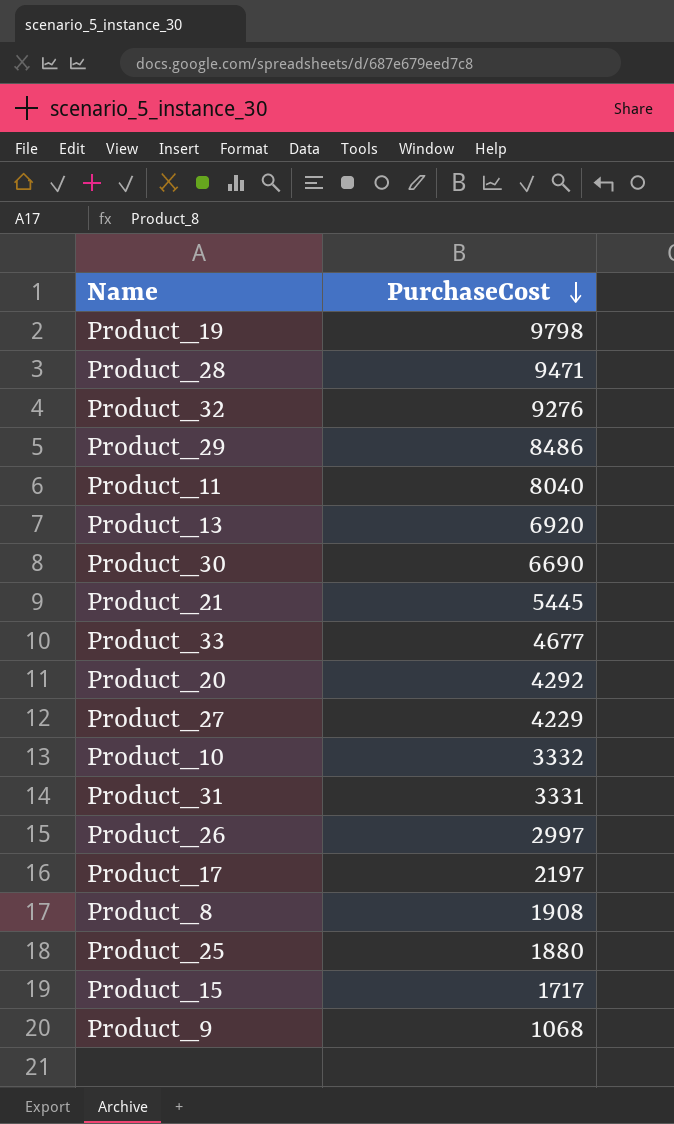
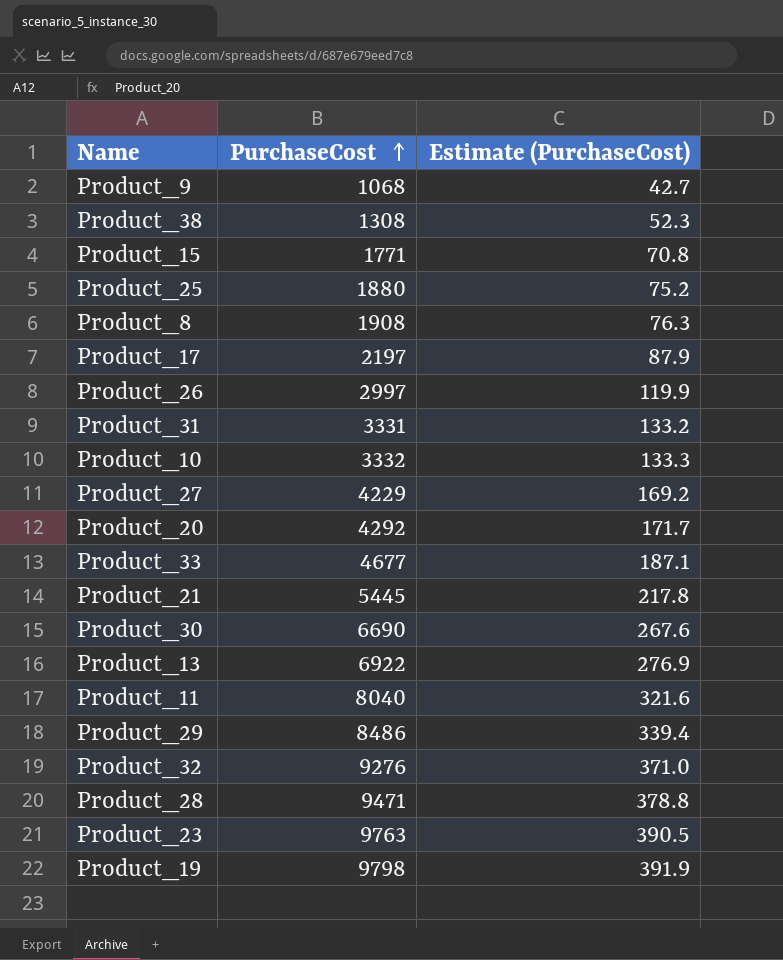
row order: PurchaseCost descending -> PurchaseCost ascending
column Estimate (PurchaseCost) | formula: none -> [PurchaseCost] * 0.04
row Product_38: none -> 1308 | 52.3
Product_15 | PurchaseCost: 1717 -> 1771
Product_13 | PurchaseCost: 6920 -> 6922
row Product_23: none -> 9763 | 390.5

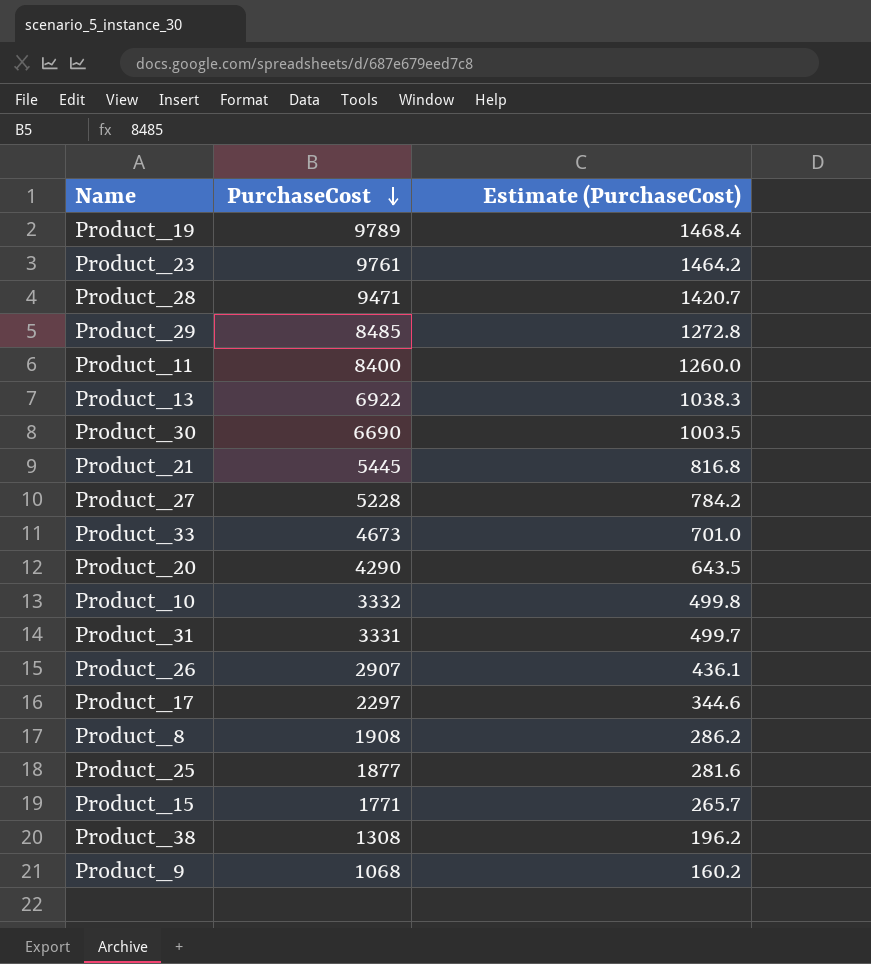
row order: PurchaseCost ascending -> PurchaseCost descending
column Estimate (PurchaseCost) | formula: [PurchaseCost] * 0.04 -> [PurchaseCost] * 0.15
row Product_32: 9276 | 371.0 -> none
Product_19 | PurchaseCost: 9798 -> 9789
Product_23 | PurchaseCost: 9763 -> 9761
Product_29 | PurchaseCost: 8486 -> 8485
Product_11 | PurchaseCost: 8040 -> 8400
Product_27 | PurchaseCost: 4229 -> 5228
Product_33 | PurchaseCost: 4677 -> 4673
Product_20 | PurchaseCost: 4292 -> 4290
Product_26 | PurchaseCost: 2997 -> 2907
Product_17 | PurchaseCost: 2197 -> 2297
Product_25 | PurchaseCost: 1880 -> 1877

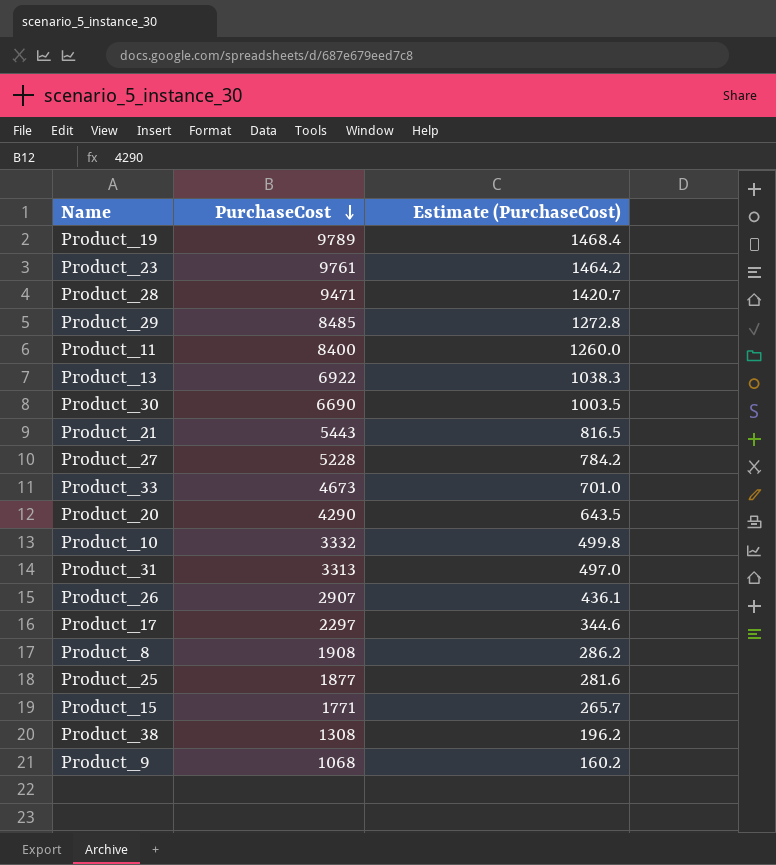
Product_21 | PurchaseCost: 5445 -> 5443
Product_21 | Estimate (PurchaseCost): 816.8 -> 816.5
Product_31 | PurchaseCost: 3331 -> 3313
Product_31 | Estimate (PurchaseCost): 499.7 -> 497.0

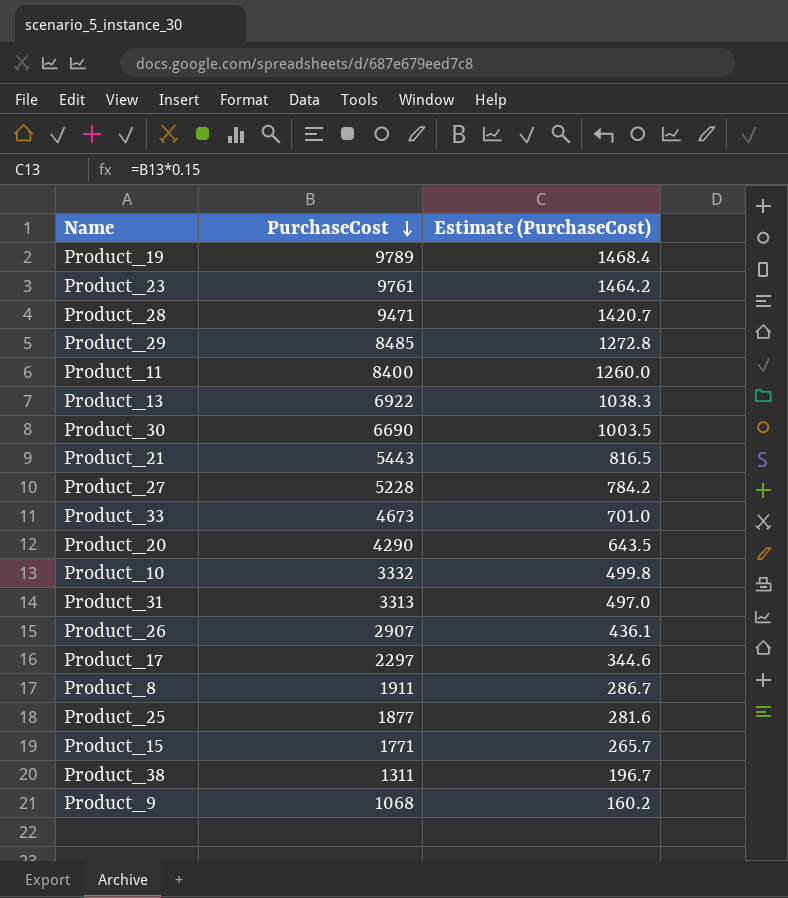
Product_8 | PurchaseCost: 1908 -> 1911
Product_8 | Estimate (PurchaseCost): 286.2 -> 286.7
Product_38 | PurchaseCost: 1308 -> 1311
Product_38 | Estimate (PurchaseCost): 196.2 -> 196.7

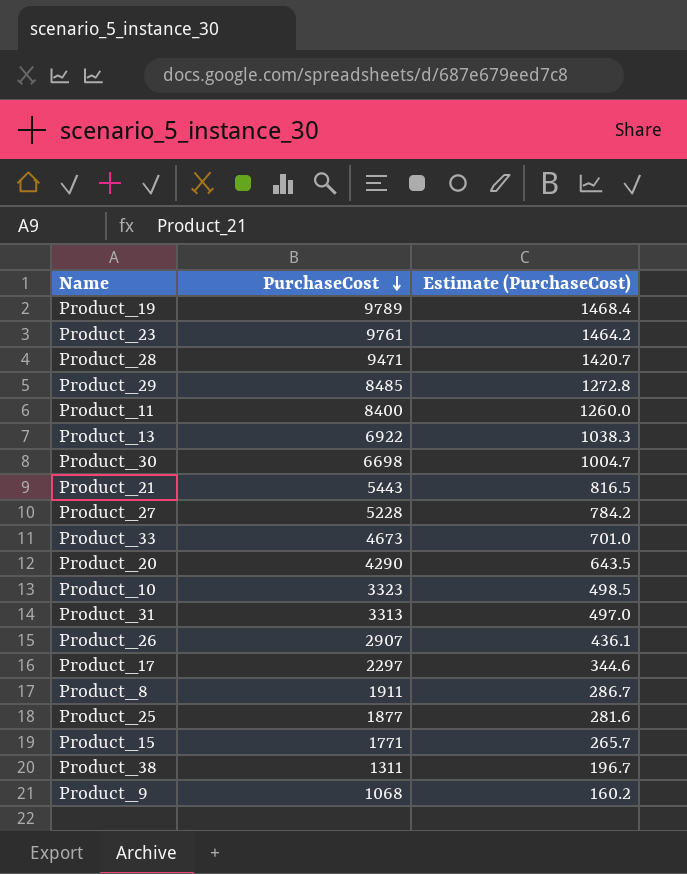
Product_30 | PurchaseCost: 6690 -> 6698
Product_30 | Estimate (PurchaseCost): 1003.5 -> 1004.7
Product_10 | PurchaseCost: 3332 -> 3323
Product_10 | Estimate (PurchaseCost): 499.8 -> 498.5

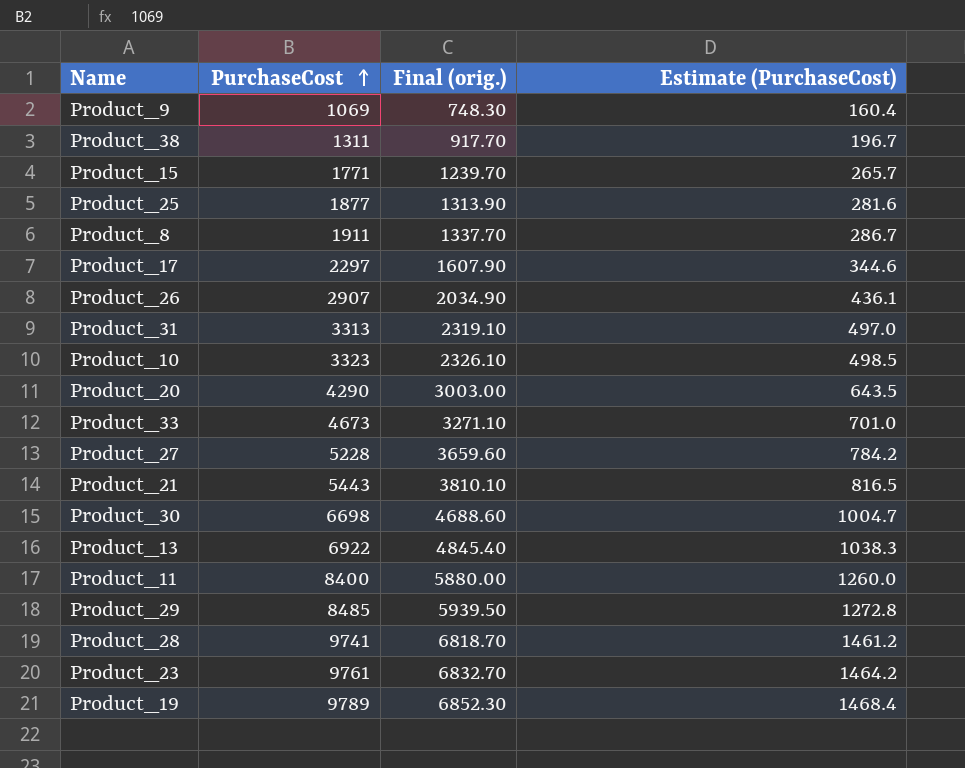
row order: PurchaseCost descending -> PurchaseCost ascending
column Final (orig.) | formula: none -> [PurchaseCost] * 0.7
Product_9 | PurchaseCost: 1068 -> 1069
Product_9 | Estimate (PurchaseCost): 160.2 -> 160.4
Product_28 | PurchaseCost: 9471 -> 9741
Product_28 | Estimate (PurchaseCost): 1420.7 -> 1461.2

